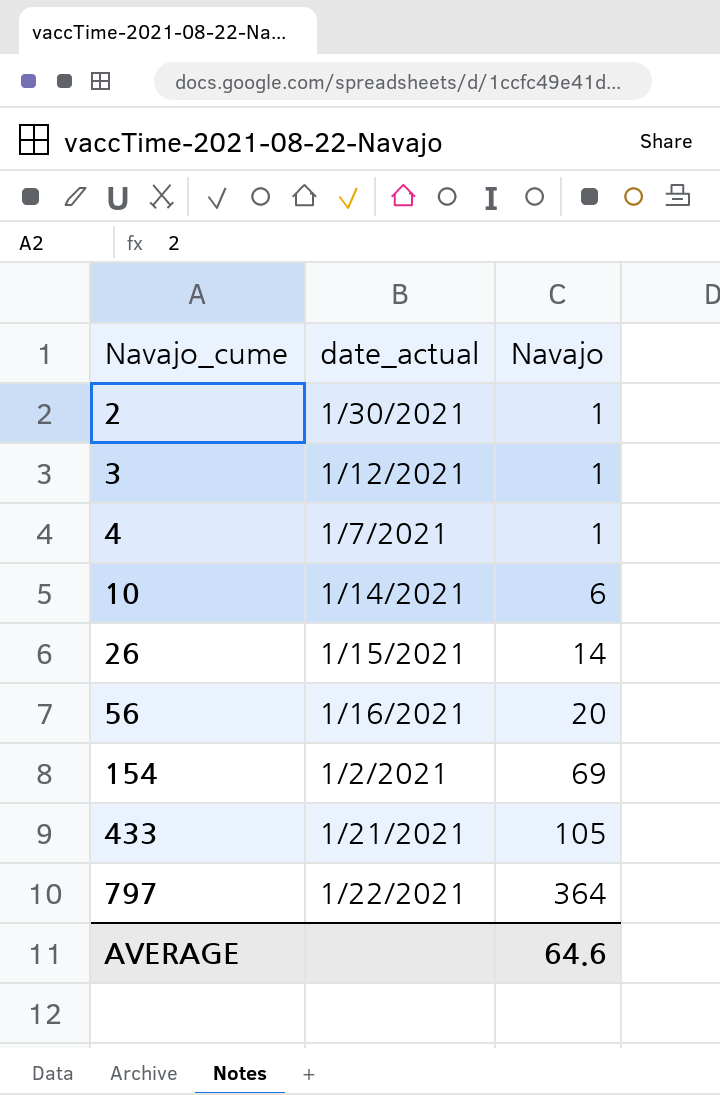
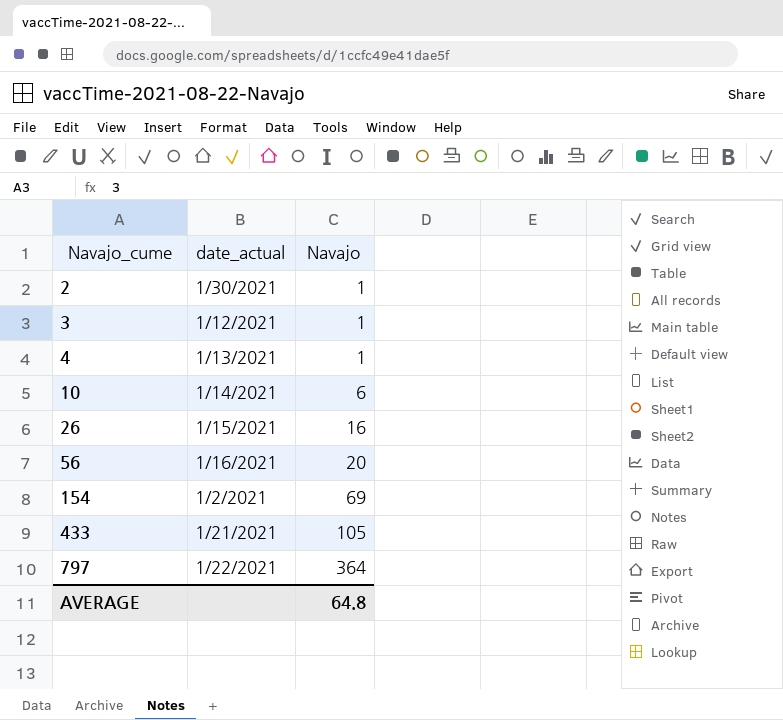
4 | date_actual: 1/7/2021 -> 1/13/2021
26 | Navajo: 14 -> 16
AVERAGE | Navajo: 64.6 -> 64.8

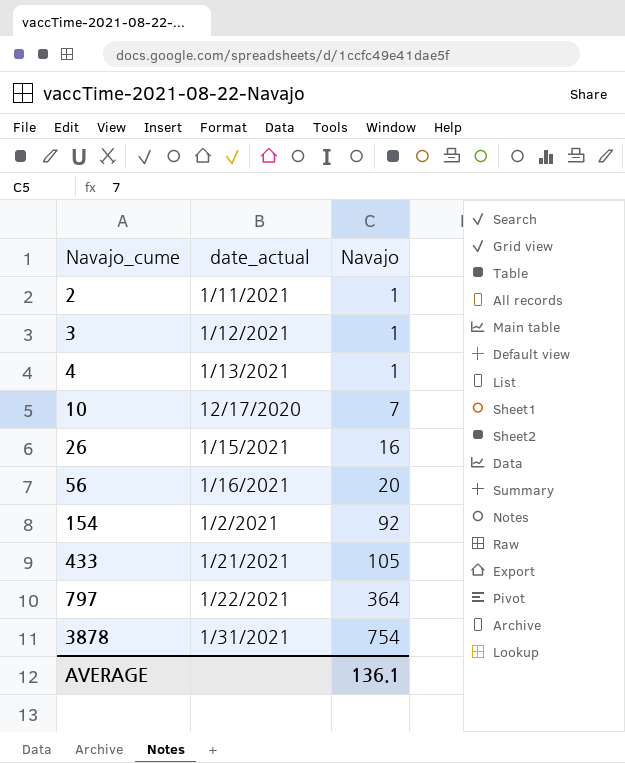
2 | date_actual: 1/30/2021 -> 1/11/2021
10 | date_actual: 1/14/2021 -> 12/17/2020
10 | Navajo: 6 -> 7
154 | Navajo: 69 -> 92
row 3878: none -> 1/31/2021 | 754
AVERAGE | Navajo: 64.8 -> 136.1

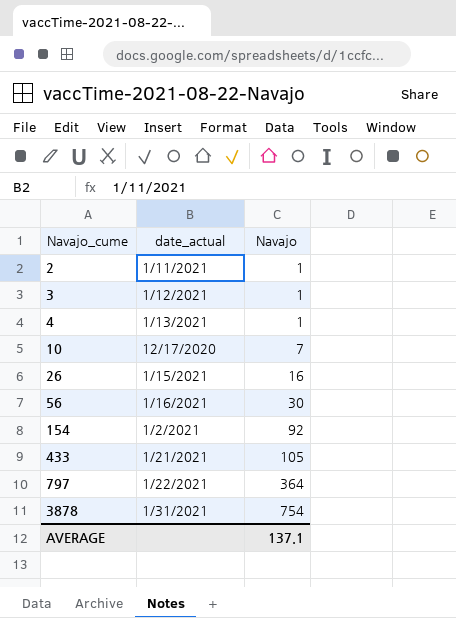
56 | Navajo: 20 -> 30
AVERAGE | Navajo: 136.1 -> 137.1

